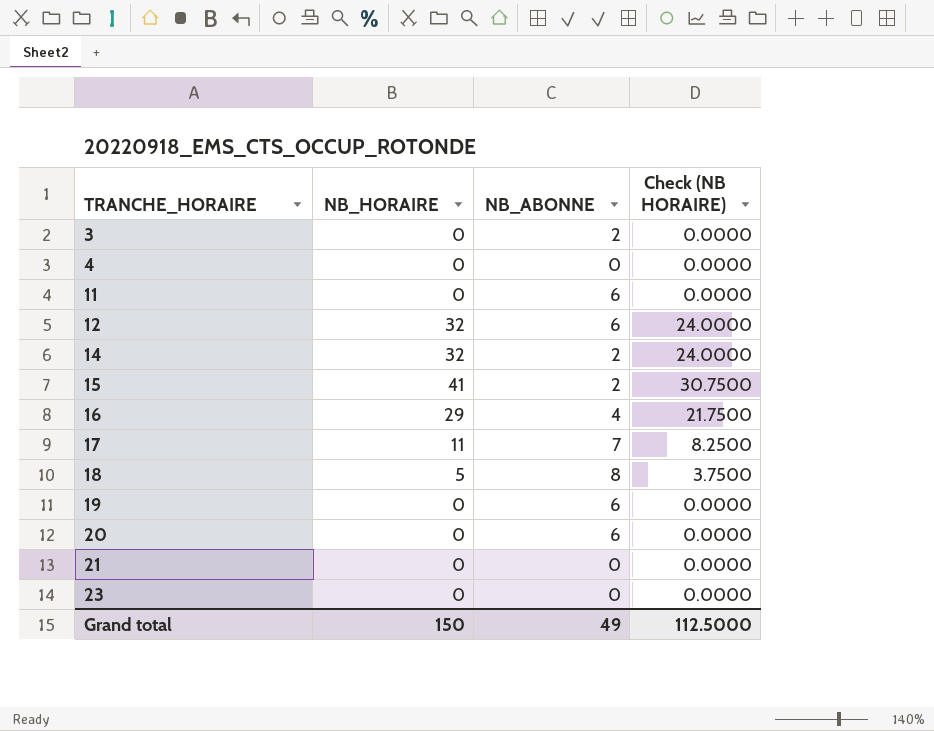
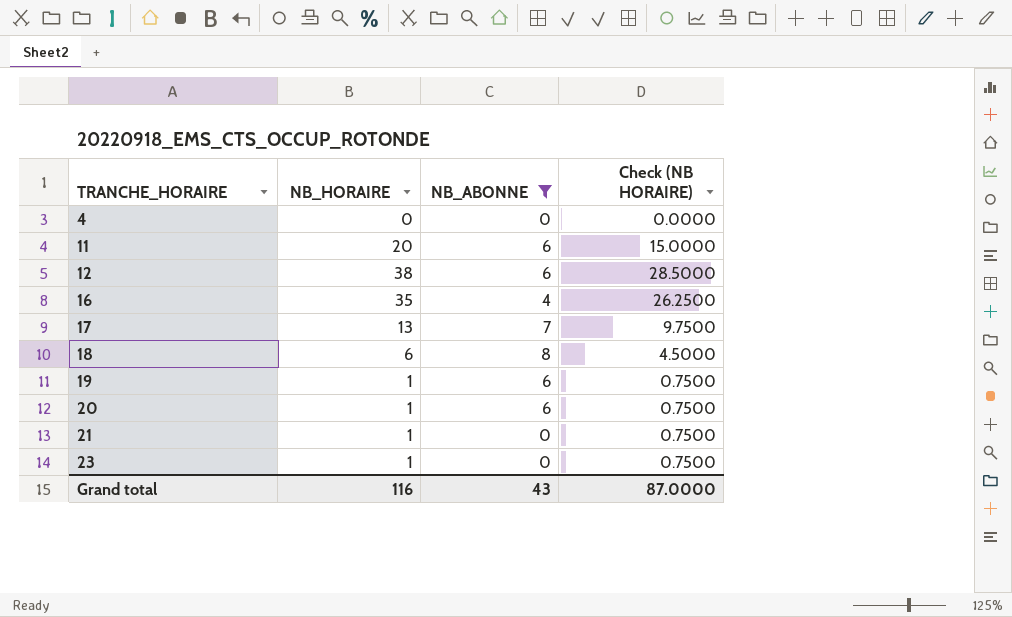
filter: none -> NB_ABONNE != 2
11 | NB_HORAIRE: 0 -> 20
11 | Check (NB HORAIRE): 0.0000 -> 15.0000
12 | NB_HORAIRE: 32 -> 38
12 | Check (NB HORAIRE): 24.0000 -> 28.5000
16 | NB_HORAIRE: 29 -> 35
16 | Check (NB HORAIRE): 21.7500 -> 26.2500
17 | NB_HORAIRE: 11 -> 13
17 | Check (NB HORAIRE): 8.2500 -> 9.7500
18 | NB_HORAIRE: 5 -> 6
18 | Check (NB HORAIRE): 3.7500 -> 4.5000
19 | NB_HORAIRE: 0 -> 1
19 | Check (NB HORAIRE): 0.0000 -> 0.7500
20 | NB_HORAIRE: 0 -> 1
20 | Check (NB HORAIRE): 0.0000 -> 0.7500
21 | NB_HORAIRE: 0 -> 1
21 | Check (NB HORAIRE): 0.0000 -> 0.7500
23 | NB_HORAIRE: 0 -> 1
23 | Check (NB HORAIRE): 0.0000 -> 0.7500
Grand total | NB_HORAIRE: 150 -> 116
Grand total | NB_ABONNE: 49 -> 43
Grand total | Check (NB HORAIRE): 112.5000 -> 87.0000

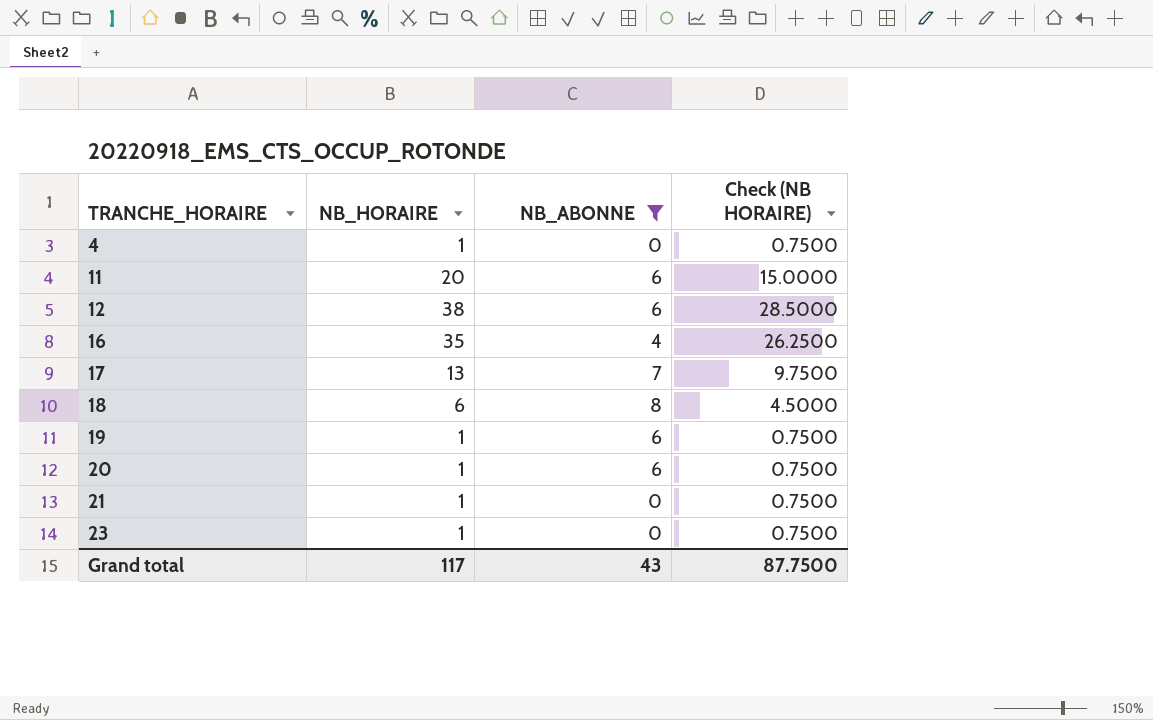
4 | NB_HORAIRE: 0 -> 1
4 | Check (NB HORAIRE): 0.0000 -> 0.7500
Grand total | NB_HORAIRE: 116 -> 117
Grand total | Check (NB HORAIRE): 87.0000 -> 87.7500

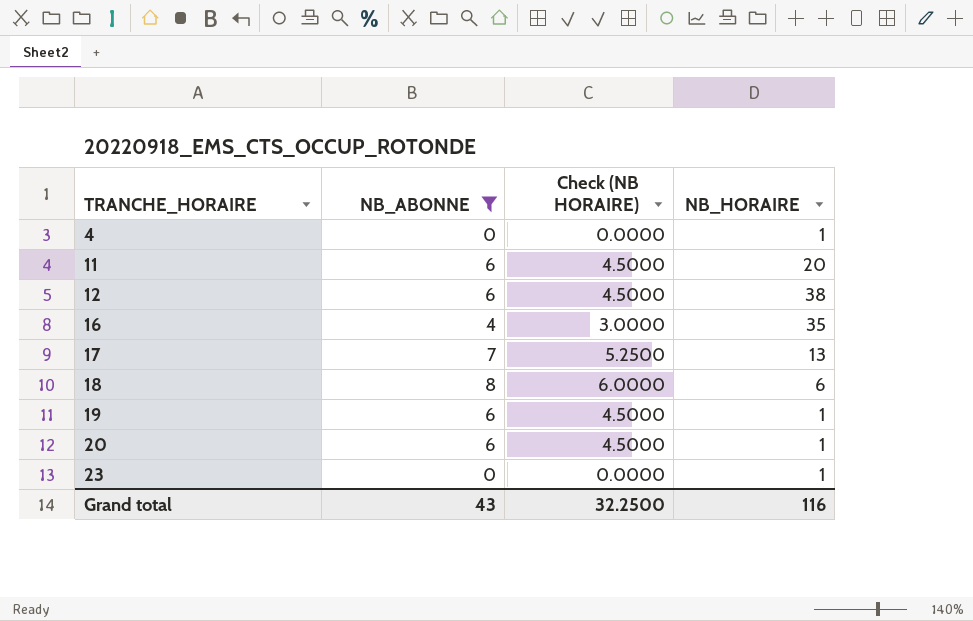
column Check (NB HORAIRE) | formula: [NB_HORAIRE] * 0.75 -> [NB_ABONNE] * 0.75
column NB_HORAIRE | position: 2 -> 4
row 21: 1 | 0 | 0.7500 -> none
Grand total | Check (NB HORAIRE): 87.7500 -> 32.2500
Grand total | NB_HORAIRE: 117 -> 116

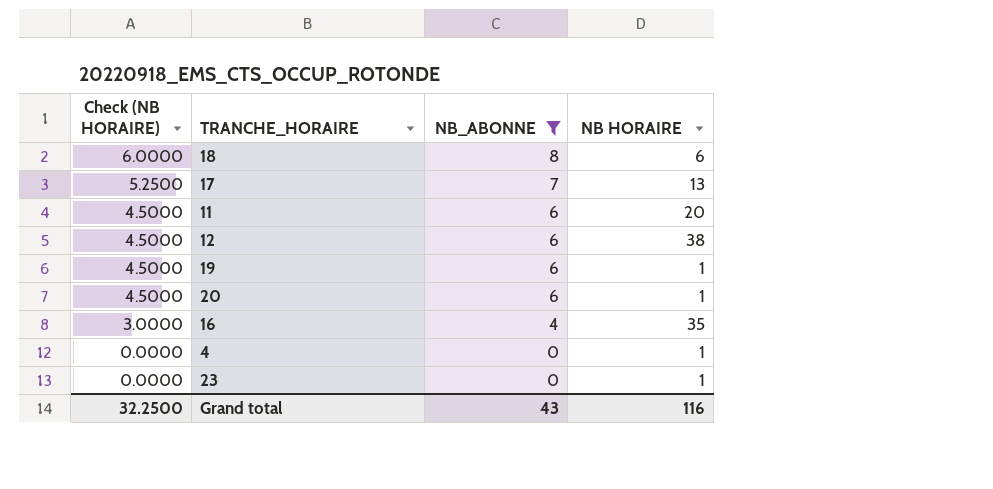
row order: TRANCHE_HORAIRE ascending -> Check (NB HORAIRE) descending
column Check (NB HORAIRE) | position: 3 -> 1
column name: NB_HORAIRE -> NB HORAIRE

